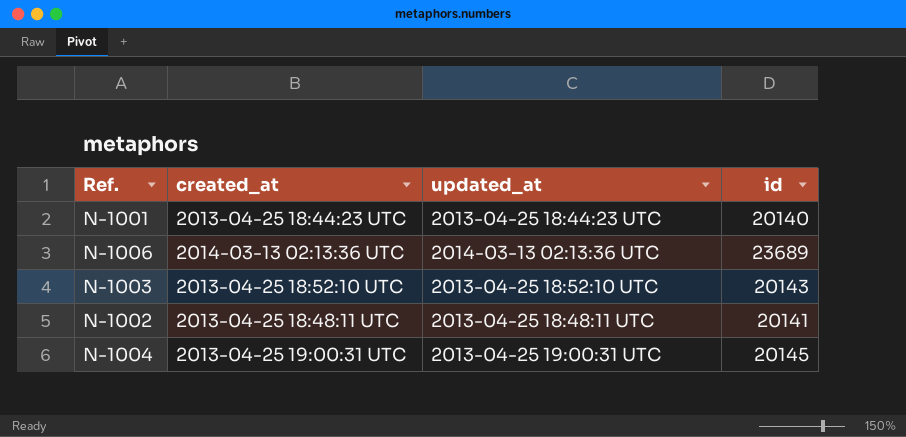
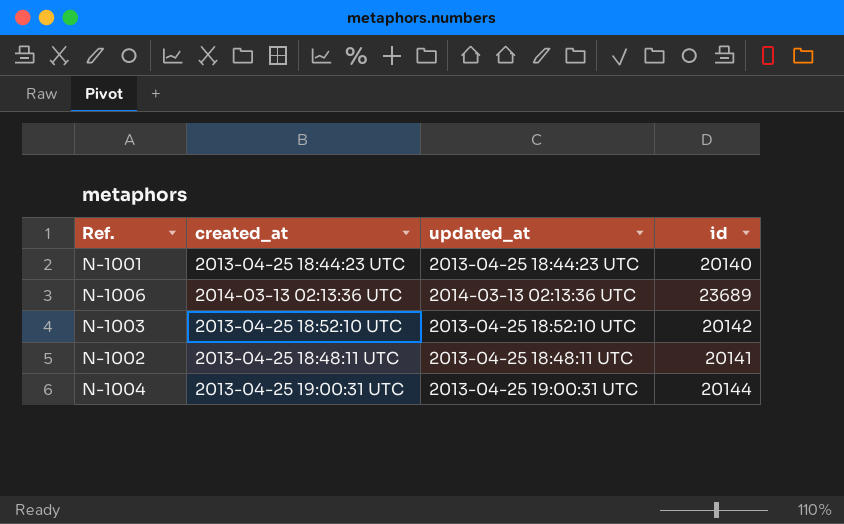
N-1003 | id: 20143 -> 20142
N-1004 | id: 20145 -> 20144

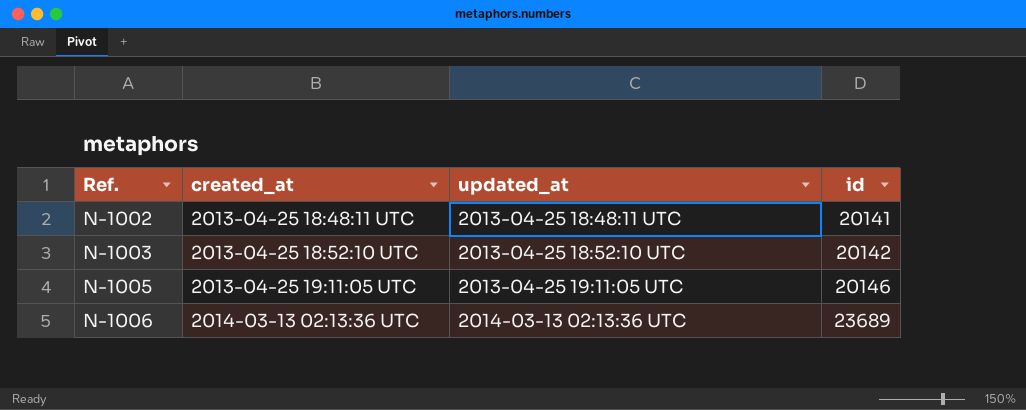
row order: none -> Ref. ascending
row N-1001: 2013-04-25 18:44:23 UTC | 2013-04-25 18:44:23 UTC | 20140 -> none
row N-1004: 2013-04-25 19:00:31 UTC | 2013-04-25 19:00:31 UTC | 20144 -> none
row N-1005: none -> 2013-04-25 19:11:05 UTC | 2013-04-25 19:11:05 UTC | 20146

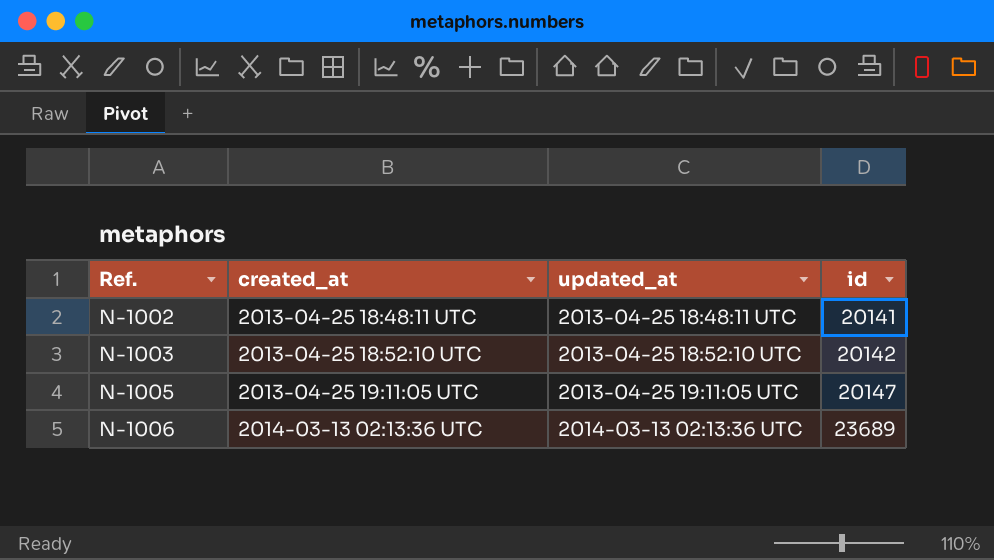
N-1005 | id: 20146 -> 20147

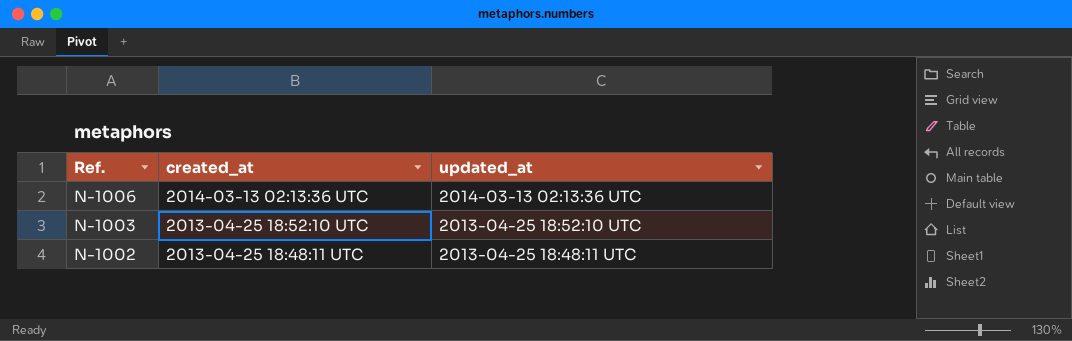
row order: Ref. ascending -> Ref. descending
column id | position: 4 -> none
row N-1005: 2013-04-25 19:11:05 UTC | 2013-04-25 19:11:05 UTC | 20147 -> none

